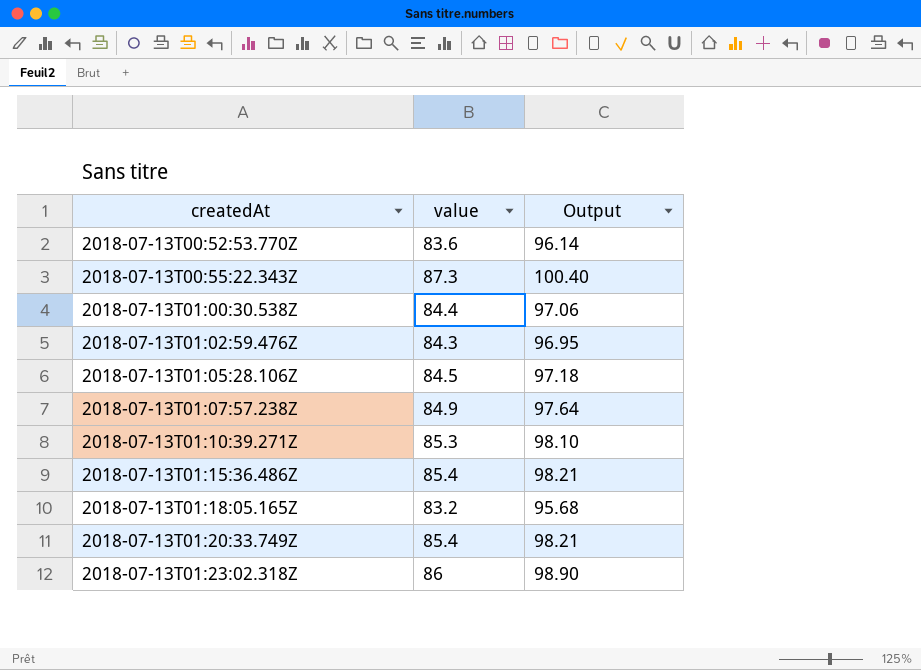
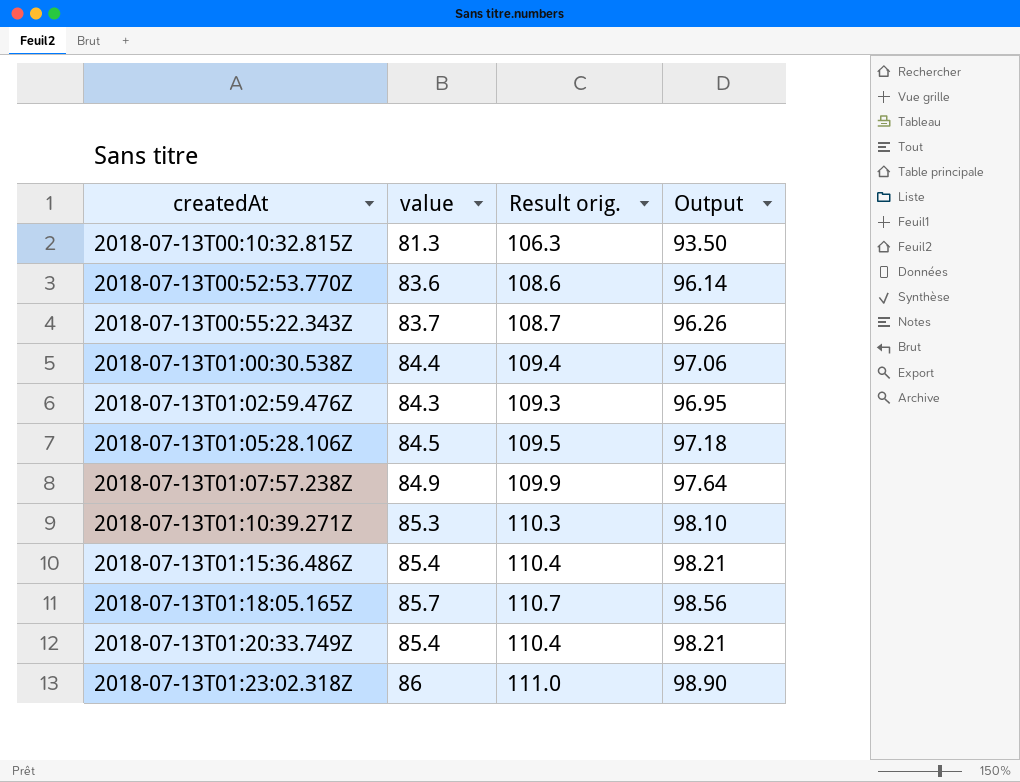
column Result orig. | formula: none -> [value] + 25
row 2018-07-13T00:10:32.815Z: none -> 81.3 | 106.3 | 93.50
2018-07-13T00:55:22.343Z | value: 87.3 -> 83.7
2018-07-13T00:55:22.343Z | Output: 100.40 -> 96.26
2018-07-13T01:18:05.165Z | value: 83.2 -> 85.7
2018-07-13T01:18:05.165Z | Output: 95.68 -> 98.56

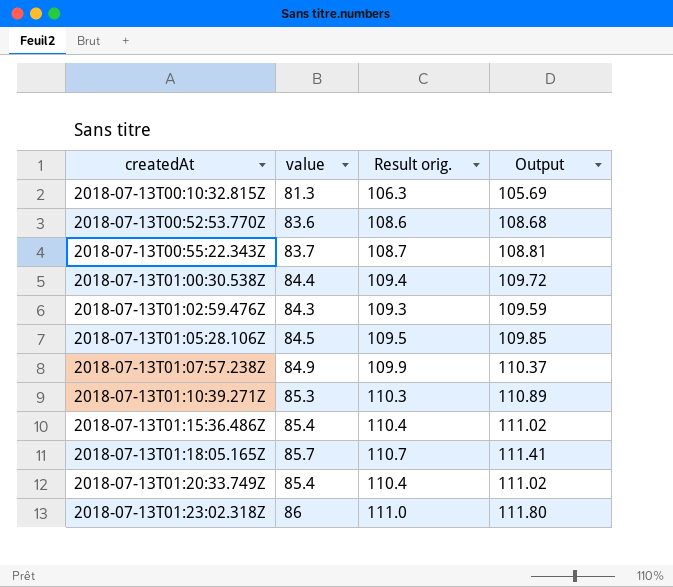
column Output | formula: [value] * 1.15 -> [value] * 1.3

